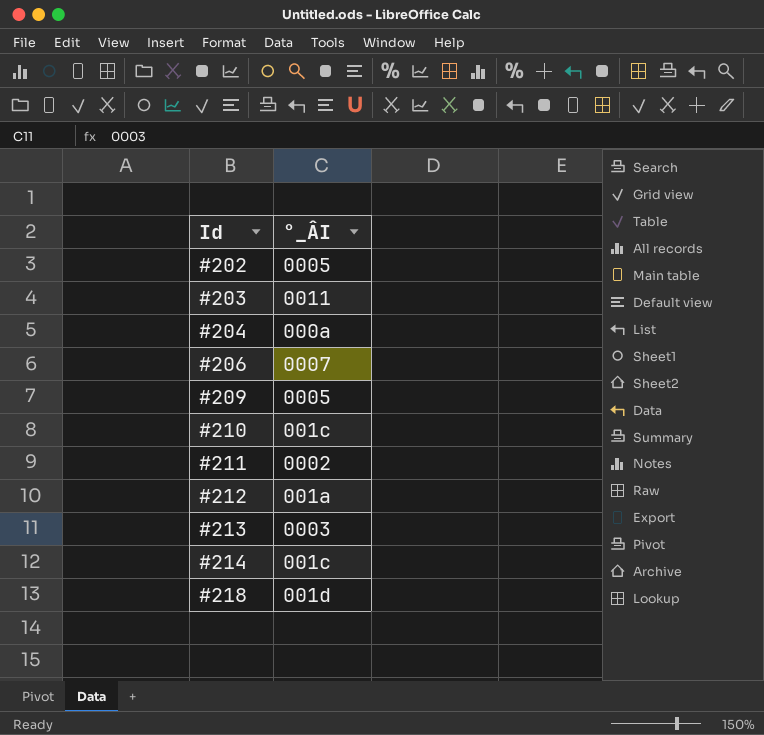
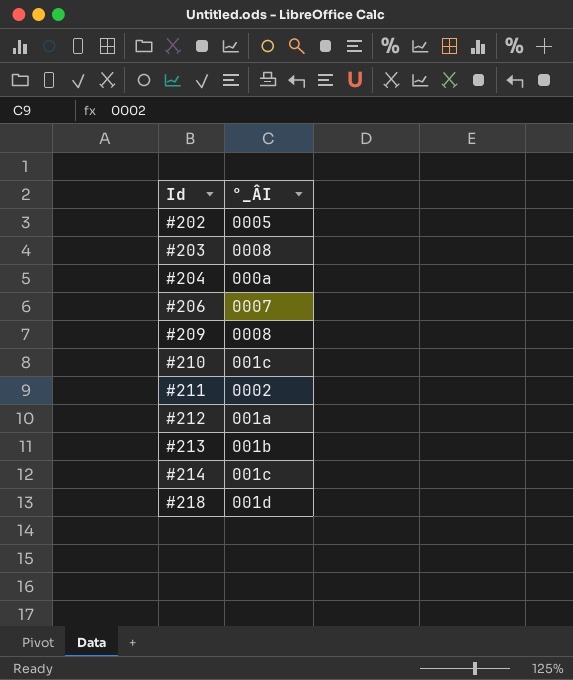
#203 | °_ÂI: 0011 -> 0008
#209 | °_ÂI: 0005 -> 0008
#213 | °_ÂI: 0003 -> 001b

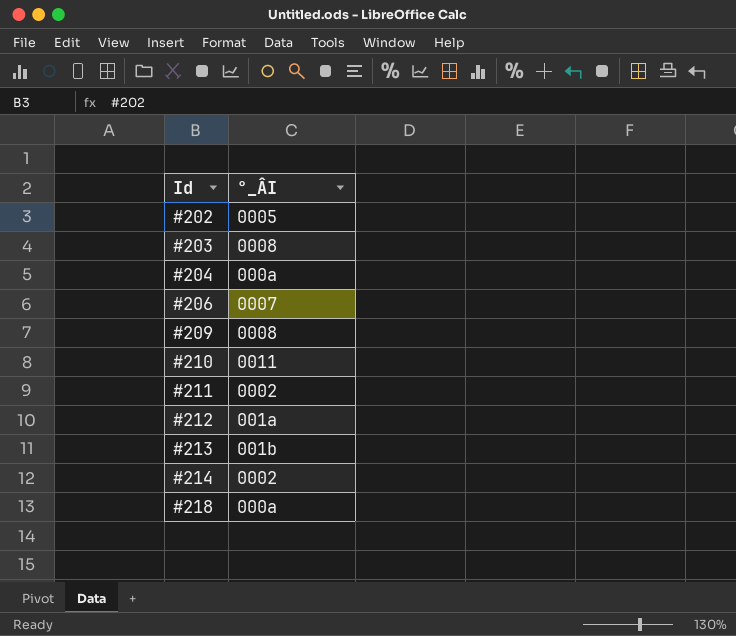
#210 | °_ÂI: 001c -> 0011
#214 | °_ÂI: 001c -> 0002
#218 | °_ÂI: 001d -> 000a

